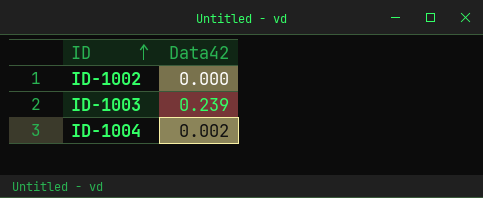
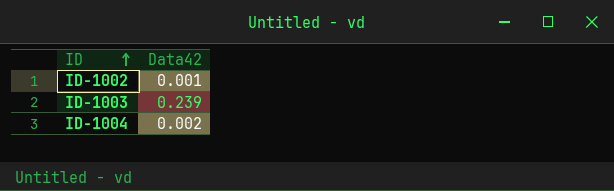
ID-1002 | Data42: 0.000 -> 0.001

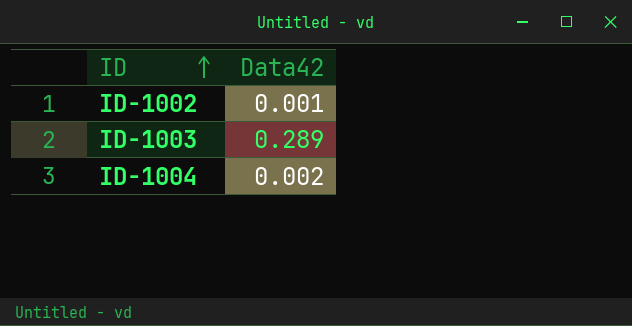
ID-1003 | Data42: 0.239 -> 0.289

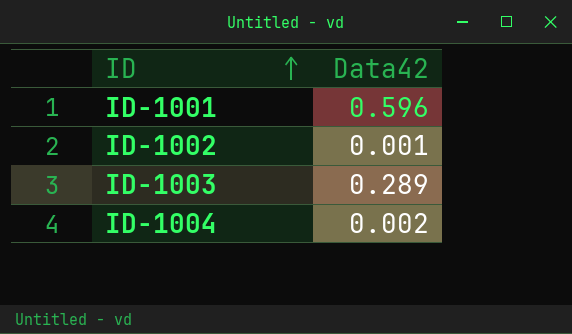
row ID-1001: none -> 0.596

